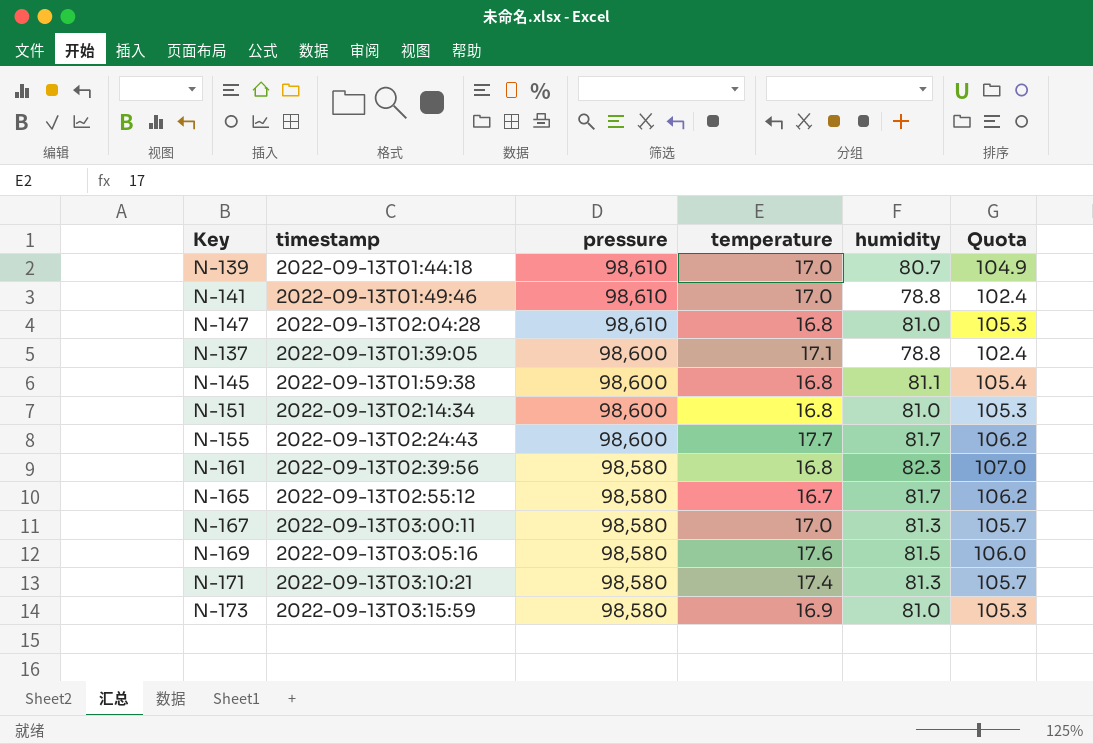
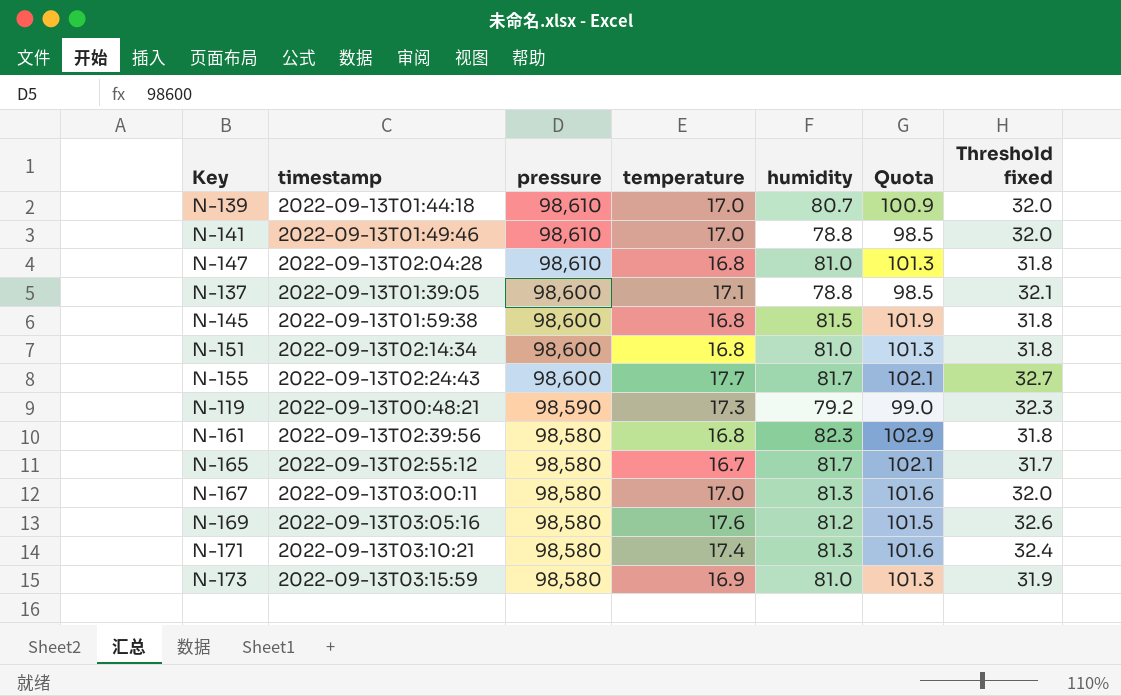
column Quota | formula: [humidity] * 1.3 -> [humidity] * 1.25
column Threshold fixed | formula: none -> [temperature] + 15
N-145 | humidity: 81.1 -> 81.5
row N-119: none -> 2022-09-13T00:48:21 | 98,590 | 17.3 | 79.2 | 99.0 | 32.3
N-169 | humidity: 81.5 -> 81.2

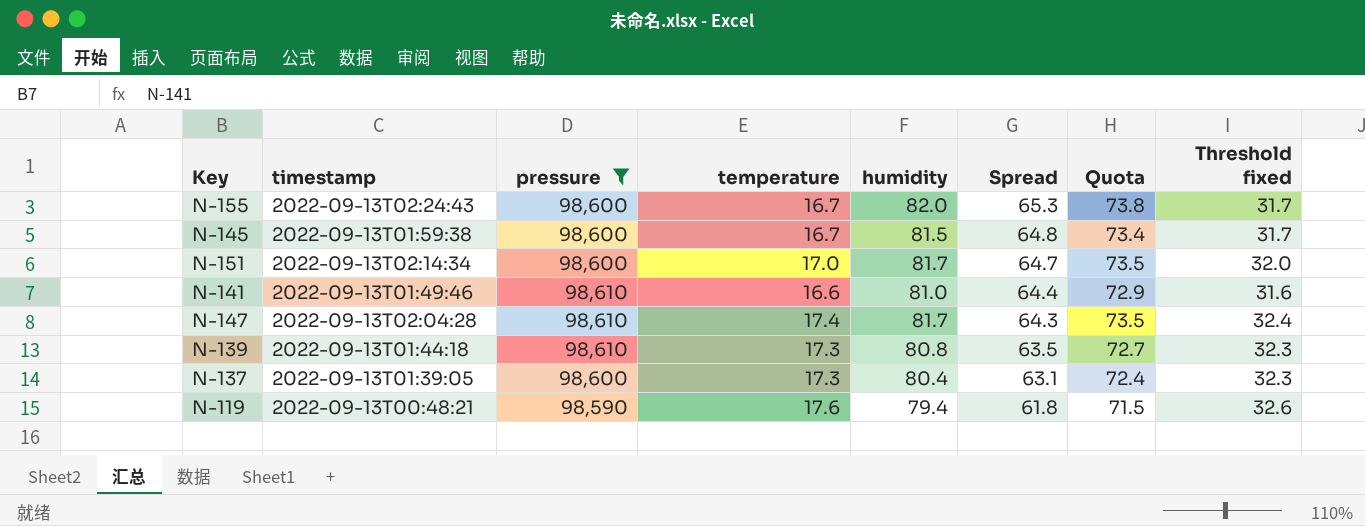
filter: none -> pressure != 98,580
row order: pressure descending -> Spread descending
column Spread | formula: none -> [humidity] - [temperature]
column Quota | formula: [humidity] * 1.25 -> [humidity] * 0.9
N-155 | temperature: 17.7 -> 16.7
N-155 | humidity: 81.7 -> 82.0
N-155 | Threshold fixed: 32.7 -> 31.7
N-145 | temperature: 16.8 -> 16.7
N-145 | Threshold fixed: 31.8 -> 31.7
N-151 | temperature: 16.8 -> 17.0
N-151 | humidity: 81.0 -> 81.7
N-151 | Threshold fixed: 31.8 -> 32.0
N-141 | temperature: 17.0 -> 16.6
N-141 | humidity: 78.8 -> 81.0
N-141 | Threshold fixed: 32.0 -> 31.6
N-147 | temperature: 16.8 -> 17.4
N-147 | humidity: 81.0 -> 81.7
N-147 | Threshold fixed: 31.8 -> 32.4
N-139 | temperature: 17.0 -> 17.3
N-139 | humidity: 80.7 -> 80.8
N-139 | Threshold fixed: 32.0 -> 32.3
N-137 | temperature: 17.1 -> 17.3
N-137 | humidity: 78.8 -> 80.4
N-137 | Threshold fixed: 32.1 -> 32.3
N-119 | temperature: 17.3 -> 17.6
N-119 | humidity: 79.2 -> 79.4
N-119 | Threshold fixed: 32.3 -> 32.6

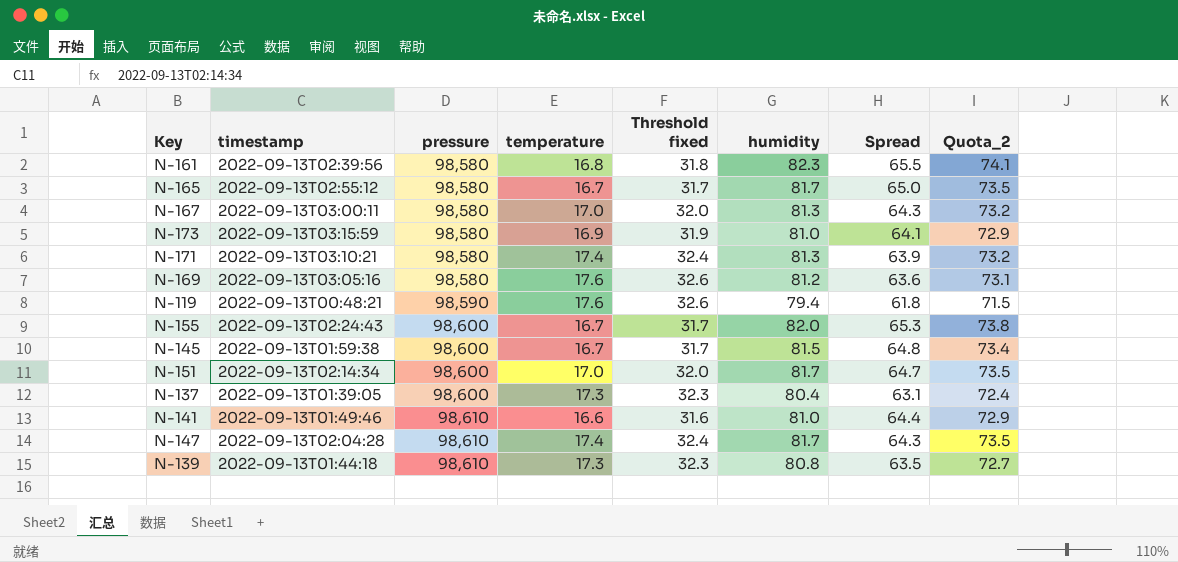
filter: pressure != 98,580 -> none
row order: Spread descending -> pressure ascending
column Threshold fixed | position: 8 -> 5
column name: Quota -> Quota_2

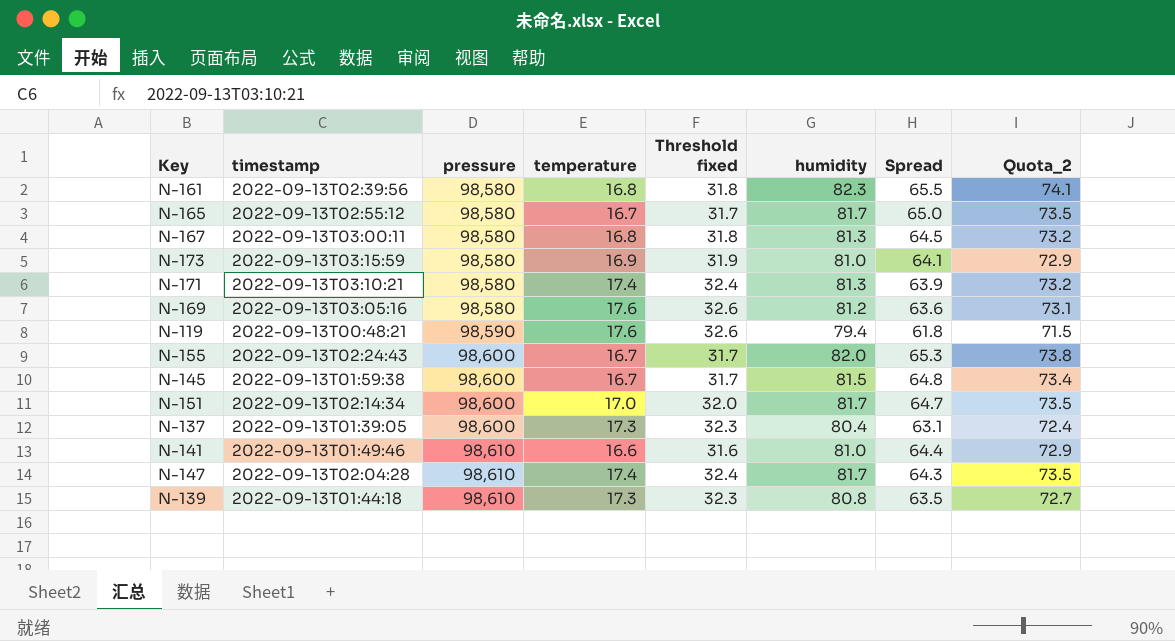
N-167 | temperature: 17.0 -> 16.8
N-167 | Threshold fixed: 32.0 -> 31.8
N-167 | Spread: 64.3 -> 64.5

